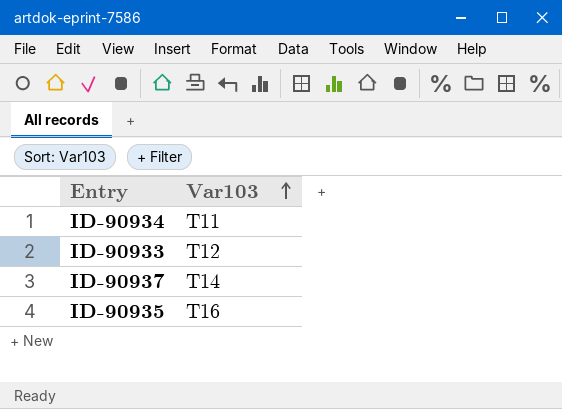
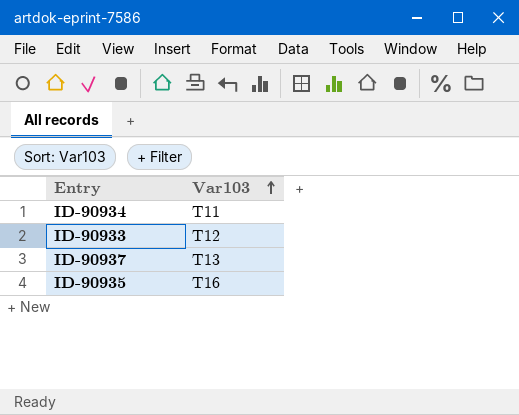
ID-90937 | Var103: T14 -> T13

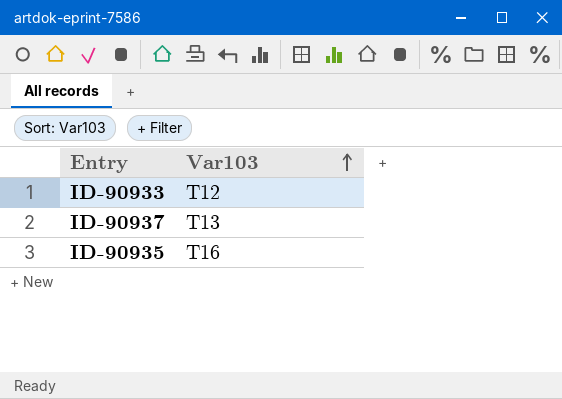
row ID-90934: T11 -> none

